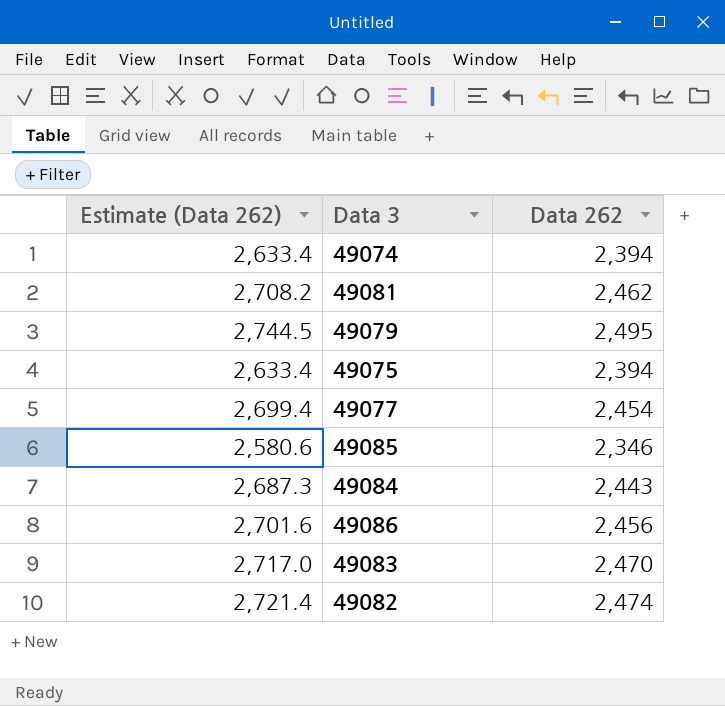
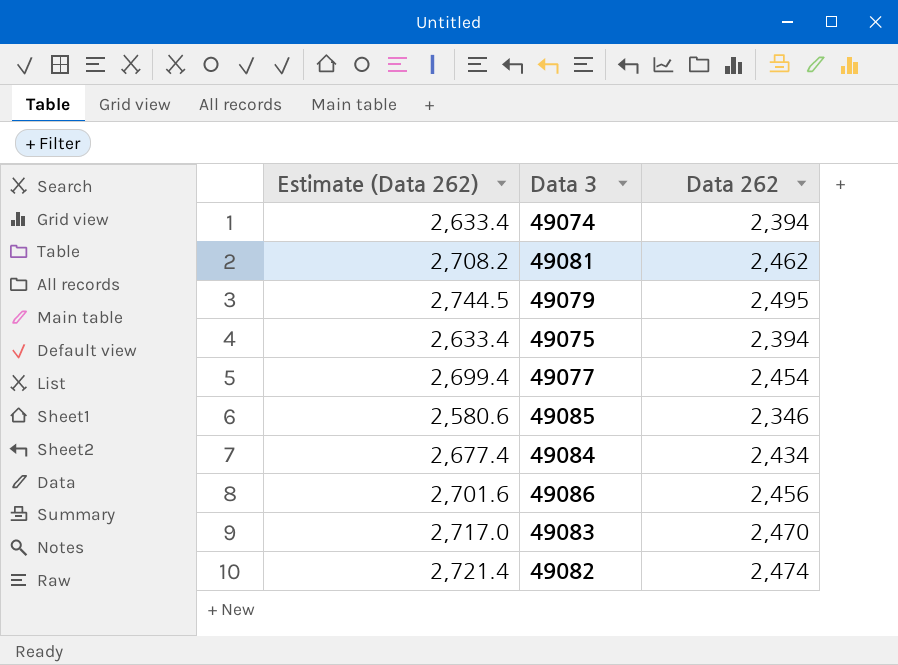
49084 | Estimate (Data 262): 2,687.3 -> 2,677.4
49084 | Data 262: 2,443 -> 2,434

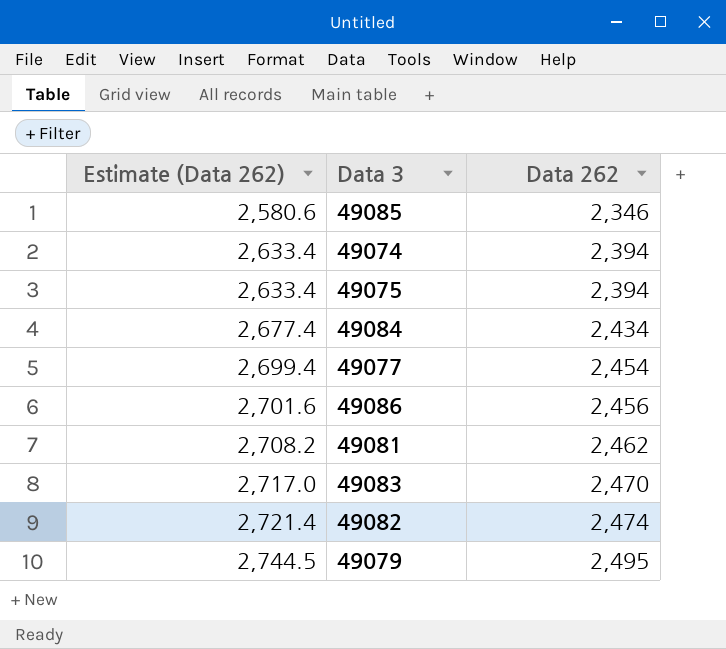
row order: none -> Estimate (Data 262) ascending

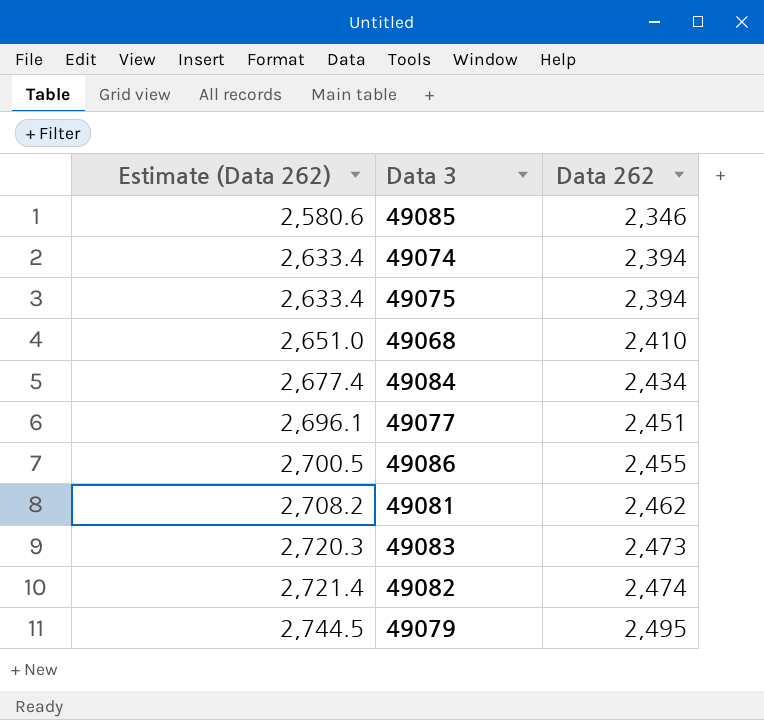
row 49068: none -> 2,651.0 | 2,410
49077 | Estimate (Data 262): 2,699.4 -> 2,696.1
49077 | Data 262: 2,454 -> 2,451
49086 | Estimate (Data 262): 2,701.6 -> 2,700.5
49086 | Data 262: 2,456 -> 2,455
49083 | Estimate (Data 262): 2,717.0 -> 2,720.3
49083 | Data 262: 2,470 -> 2,473

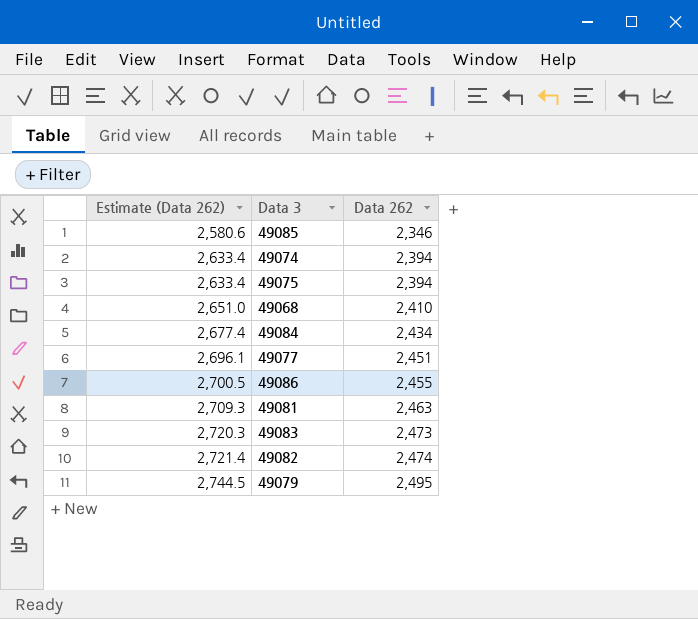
49081 | Estimate (Data 262): 2,708.2 -> 2,709.3
49081 | Data 262: 2,462 -> 2,463

